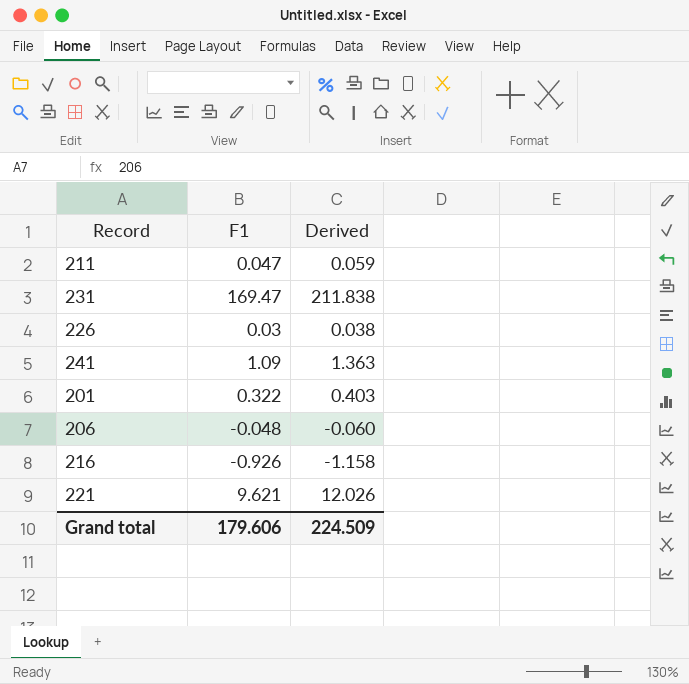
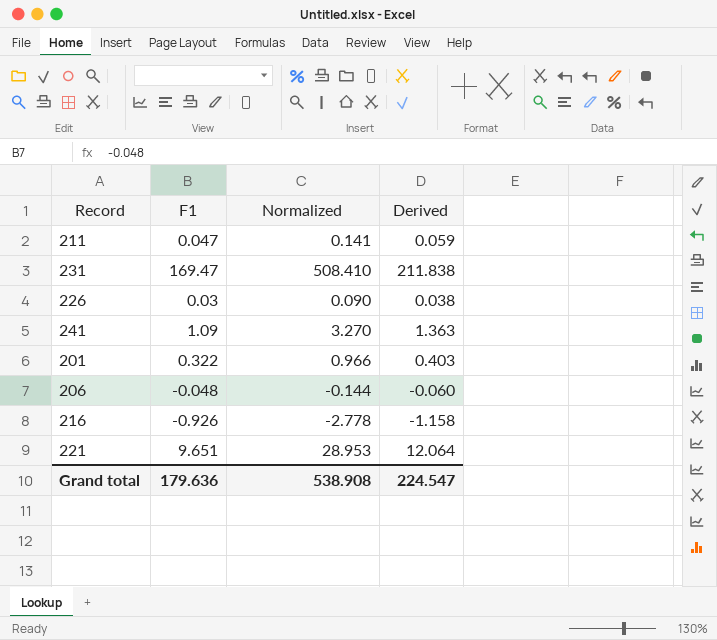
column Normalized | formula: none -> [F1] * 3
221 | F1: 9.621 -> 9.651
221 | Derived: 12.026 -> 12.064
Grand total | F1: 179.606 -> 179.636
Grand total | Derived: 224.509 -> 224.547

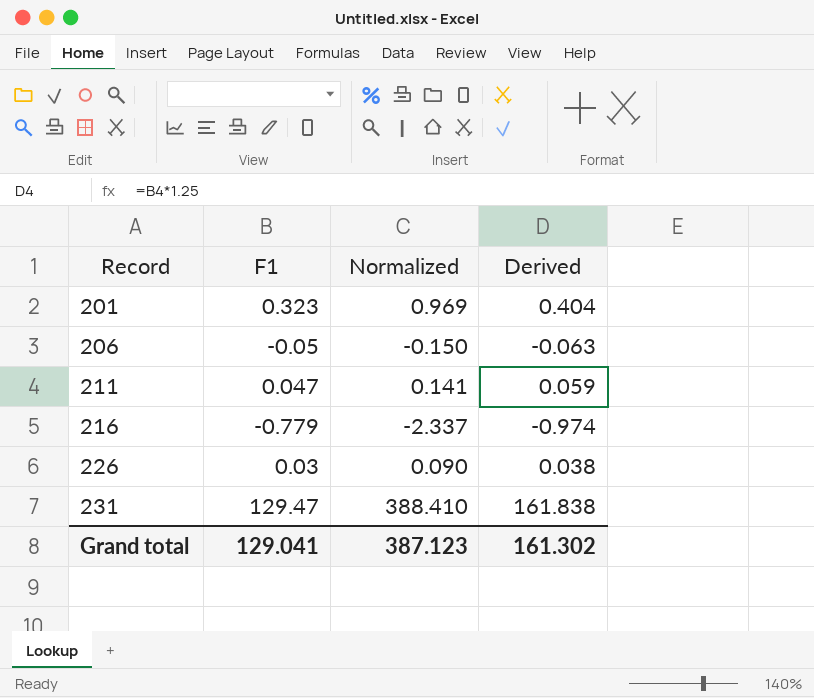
row order: none -> Record ascending
row 241: 1.09 | 3.270 | 1.363 -> none
row 221: 9.651 | 28.953 | 12.064 -> none
201 | F1: 0.322 -> 0.323
201 | Normalized: 0.966 -> 0.969
201 | Derived: 0.403 -> 0.404
206 | F1: -0.048 -> -0.05
206 | Normalized: -0.144 -> -0.150
206 | Derived: -0.060 -> -0.063
216 | F1: -0.926 -> -0.779
216 | Normalized: -2.778 -> -2.337
216 | Derived: -1.158 -> -0.974
231 | F1: 169.47 -> 129.47
231 | Normalized: 508.410 -> 388.410
231 | Derived: 211.838 -> 161.838
Grand total | F1: 179.636 -> 129.041
Grand total | Normalized: 538.908 -> 387.123
Grand total | Derived: 224.547 -> 161.302

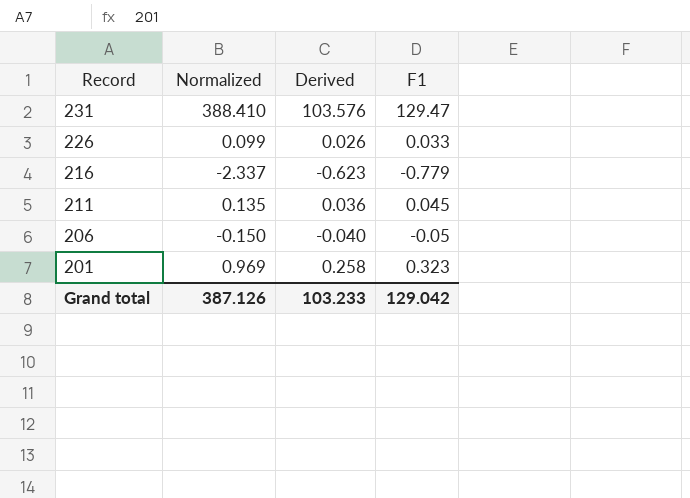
row order: Record ascending -> Record descending
column Derived | formula: [F1] * 1.25 -> [F1] * 0.8
column F1 | position: 2 -> 4
226 | Normalized: 0.090 -> 0.099
226 | F1: 0.03 -> 0.033
211 | Normalized: 0.141 -> 0.135
211 | F1: 0.047 -> 0.045
Grand total | Normalized: 387.123 -> 387.126
Grand total | Derived: 161.302 -> 103.233
Grand total | F1: 129.041 -> 129.042

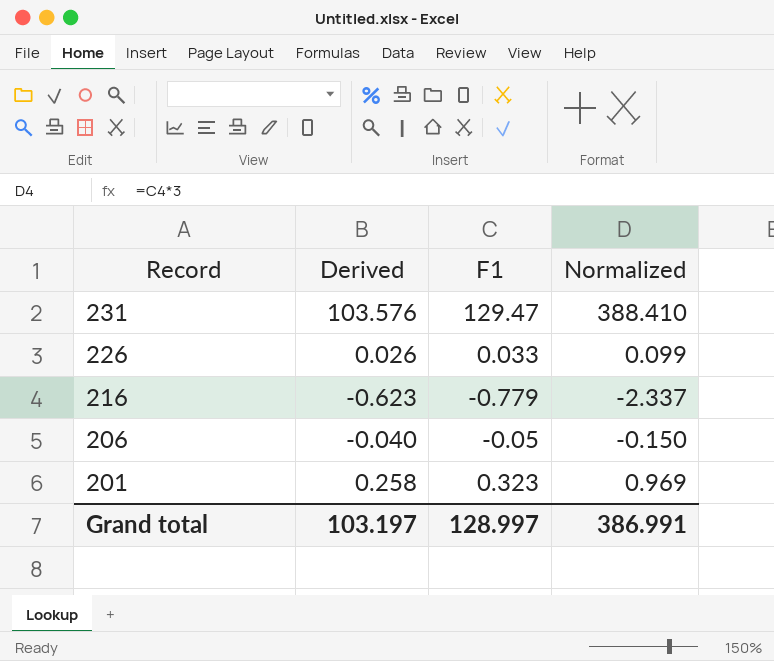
column Normalized | position: 2 -> 4
row 211: 0.135 | 0.036 | 0.045 -> none
Grand total | Derived: 103.233 -> 103.197
Grand total | F1: 129.042 -> 128.997
Grand total | Normalized: 387.126 -> 386.991

